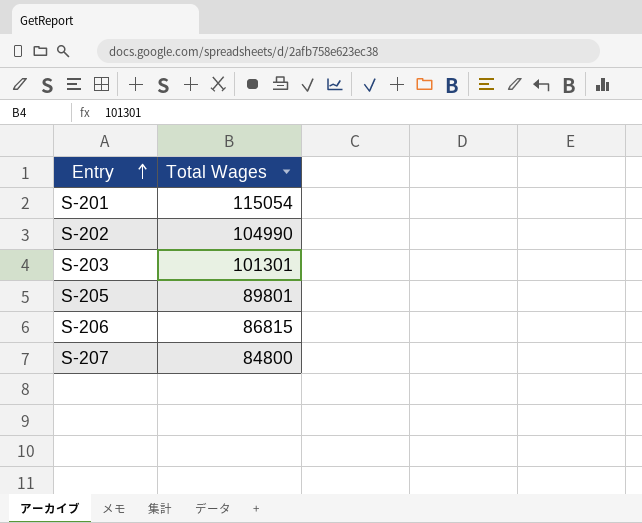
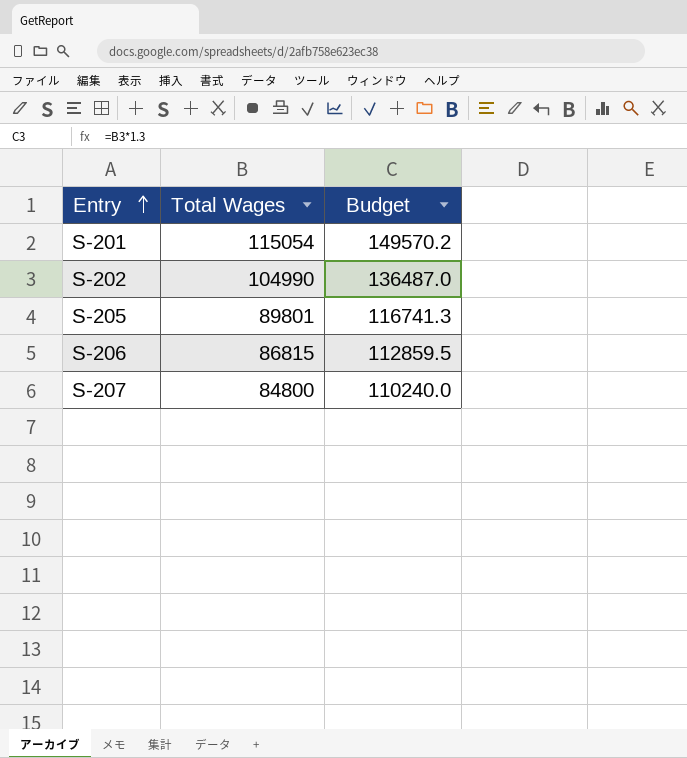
column Budget | formula: none -> [Total Wages] * 1.3
row S-203: 101301 -> none

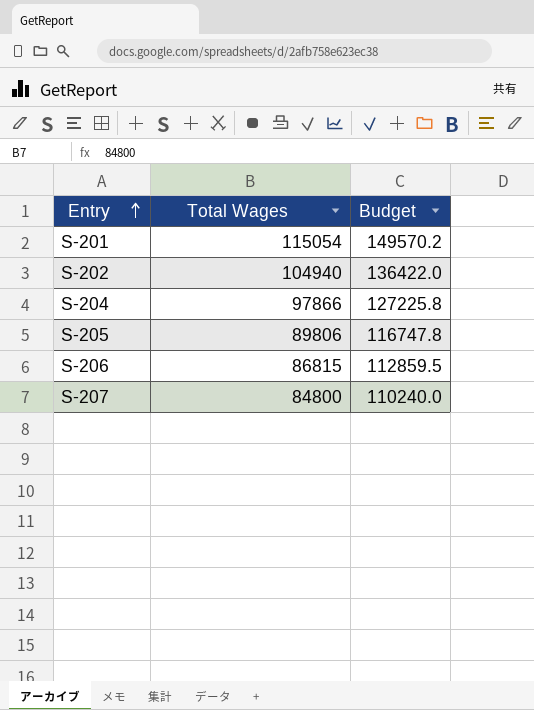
S-202 | Total Wages: 104990 -> 104940
S-202 | Budget: 136487.0 -> 136422.0
row S-204: none -> 97866 | 127225.8
S-205 | Total Wages: 89801 -> 89806
S-205 | Budget: 116741.3 -> 116747.8

